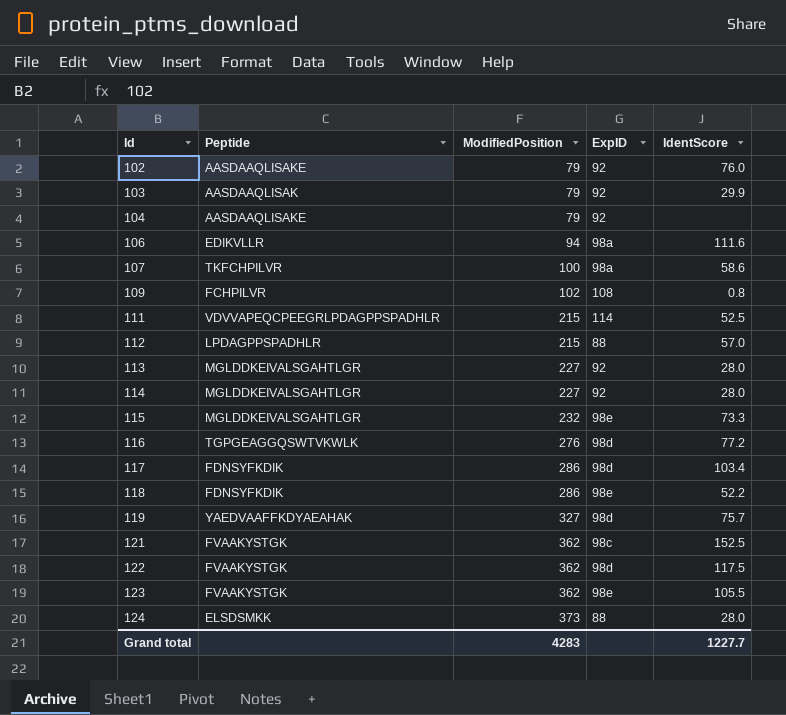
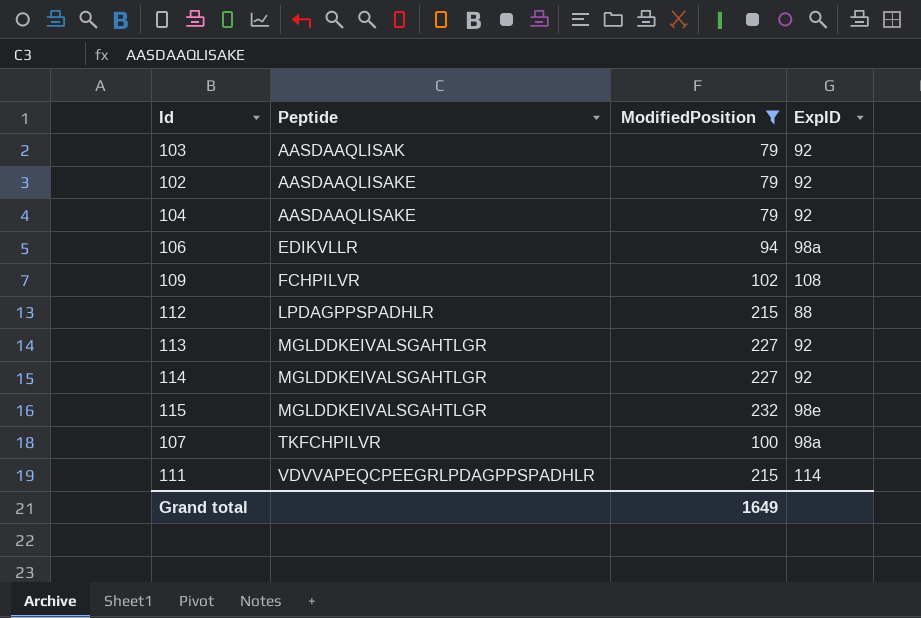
filter: none -> ModifiedPosition <= 232
row order: Id ascending -> Peptide ascending
column IdentScore | position: 5 -> none
Grand total | ModifiedPosition: 4283 -> 1649

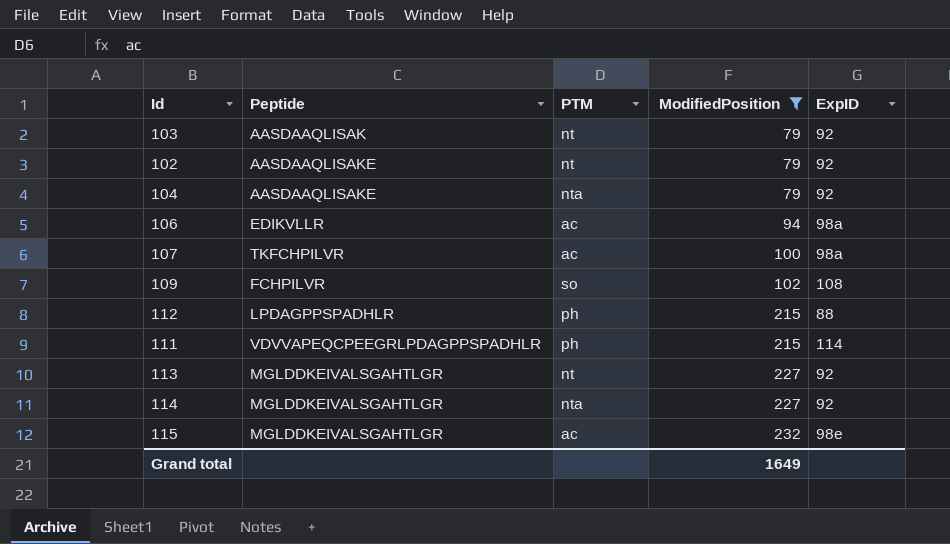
row order: Peptide ascending -> ModifiedPosition ascending
column PTM | position: none -> 3

